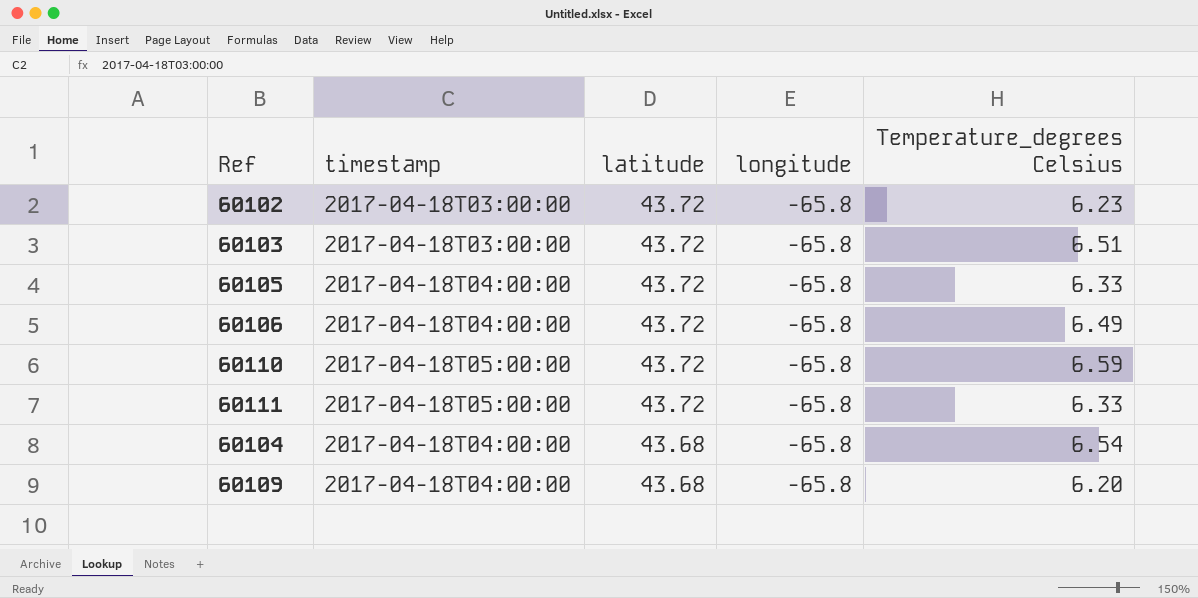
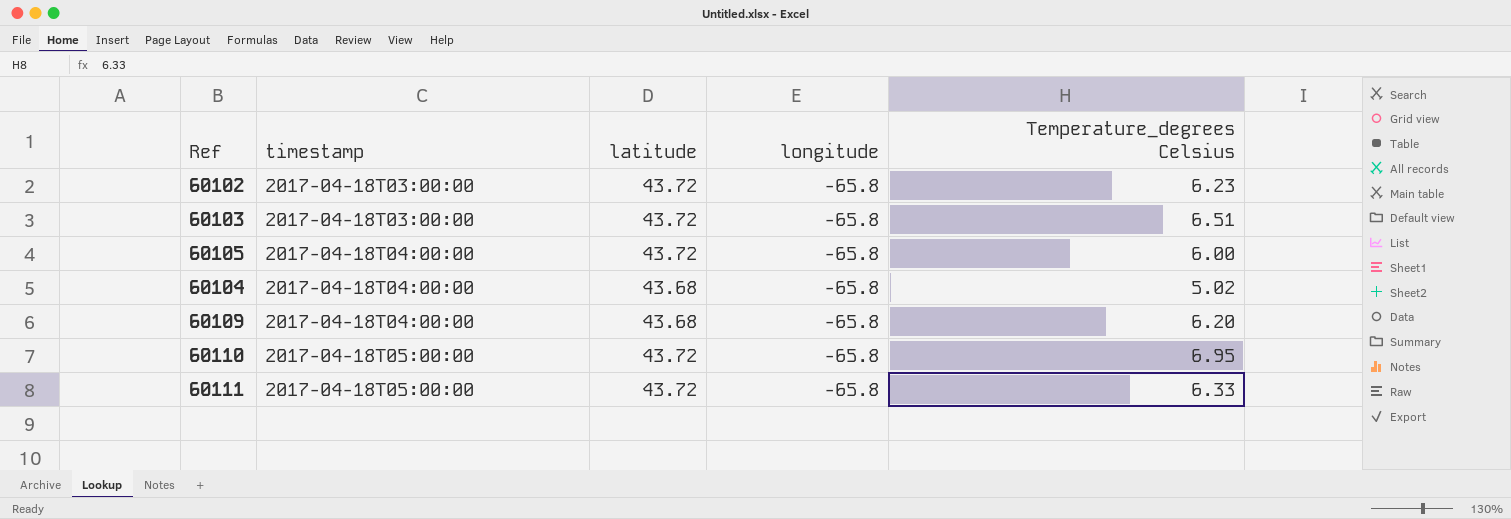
row order: latitude descending -> timestamp ascending
row 60106: 2017-04-18T04:00:00 | 43.72 | -65.8 | 6.49 -> none
60105 | Temperature_degrees Celsius: 6.33 -> 6.00
60104 | Temperature_degrees Celsius: 6.54 -> 5.02
60110 | Temperature_degrees Celsius: 6.59 -> 6.95

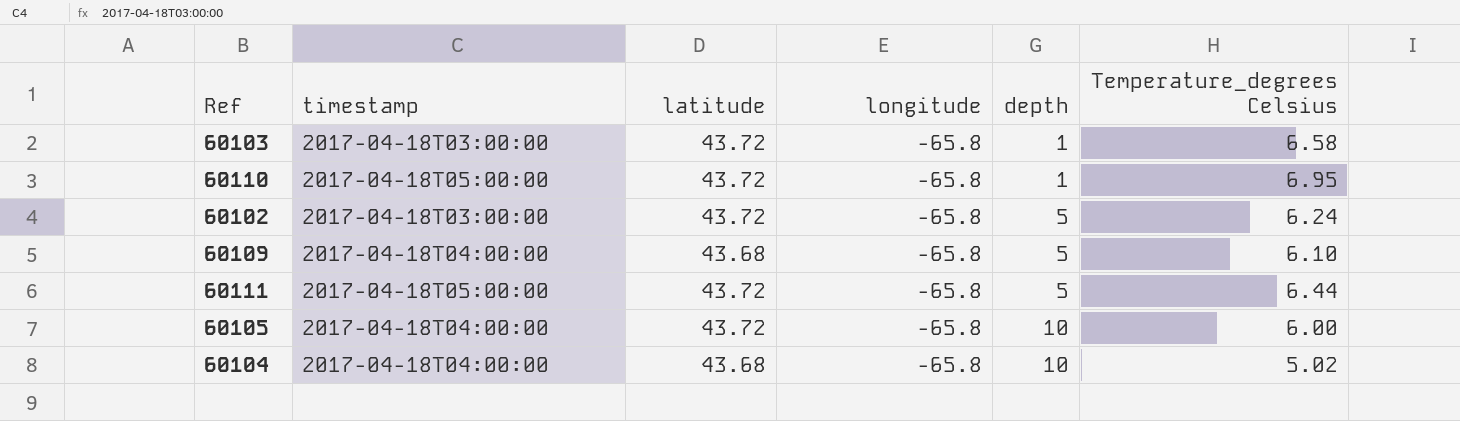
row order: timestamp ascending -> depth ascending
column depth | position: none -> 5
60103 | Temperature_degrees Celsius: 6.51 -> 6.58
60102 | Temperature_degrees Celsius: 6.23 -> 6.24
60109 | Temperature_degrees Celsius: 6.20 -> 6.10
60111 | Temperature_degrees Celsius: 6.33 -> 6.44

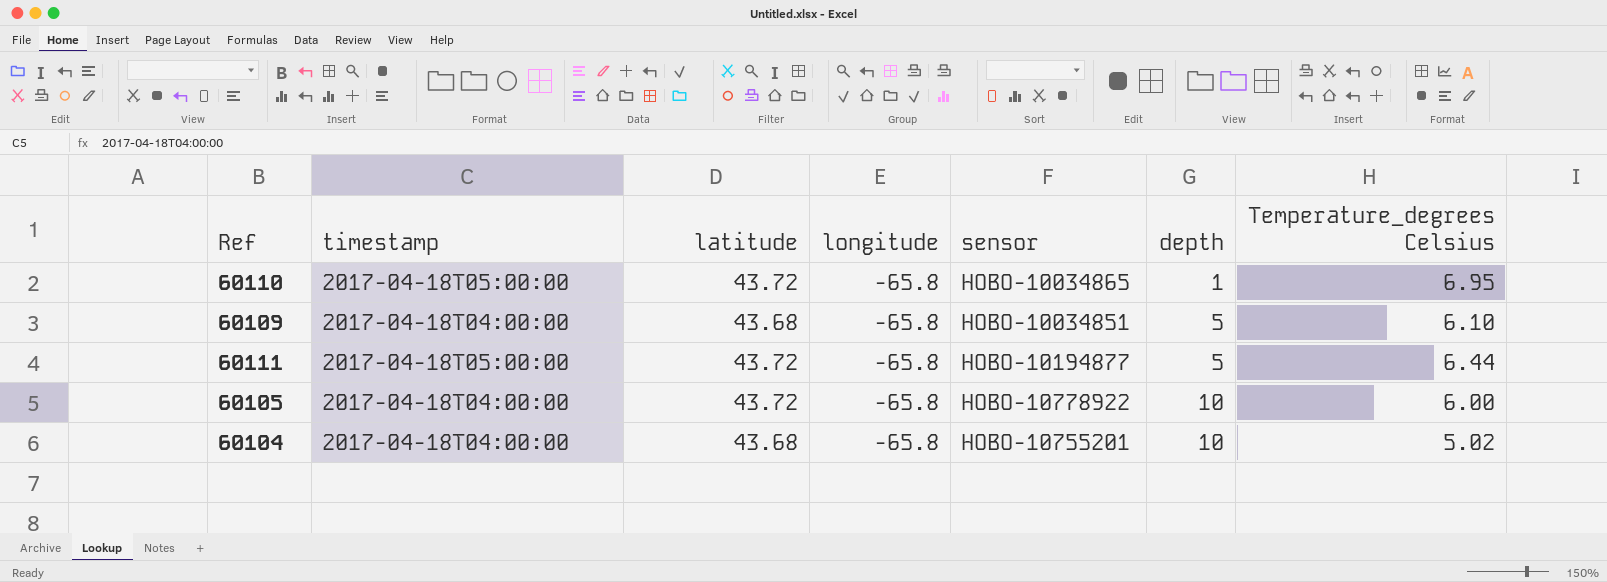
column sensor | position: none -> 5
row 60103: 2017-04-18T03:00:00 | 43.72 | -65.8 | 1 | 6.58 -> none
row 60102: 2017-04-18T03:00:00 | 43.72 | -65.8 | 5 | 6.24 -> none

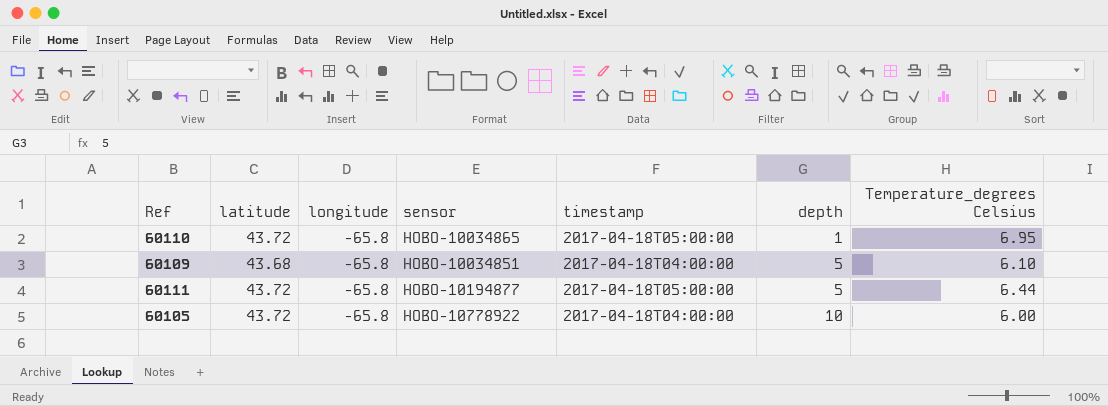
column timestamp | position: 2 -> 5
row 60104: 2017-04-18T04:00:00 | 43.68 | -65.8 | HOBO-10755201 | 10 | 5.02 -> none

